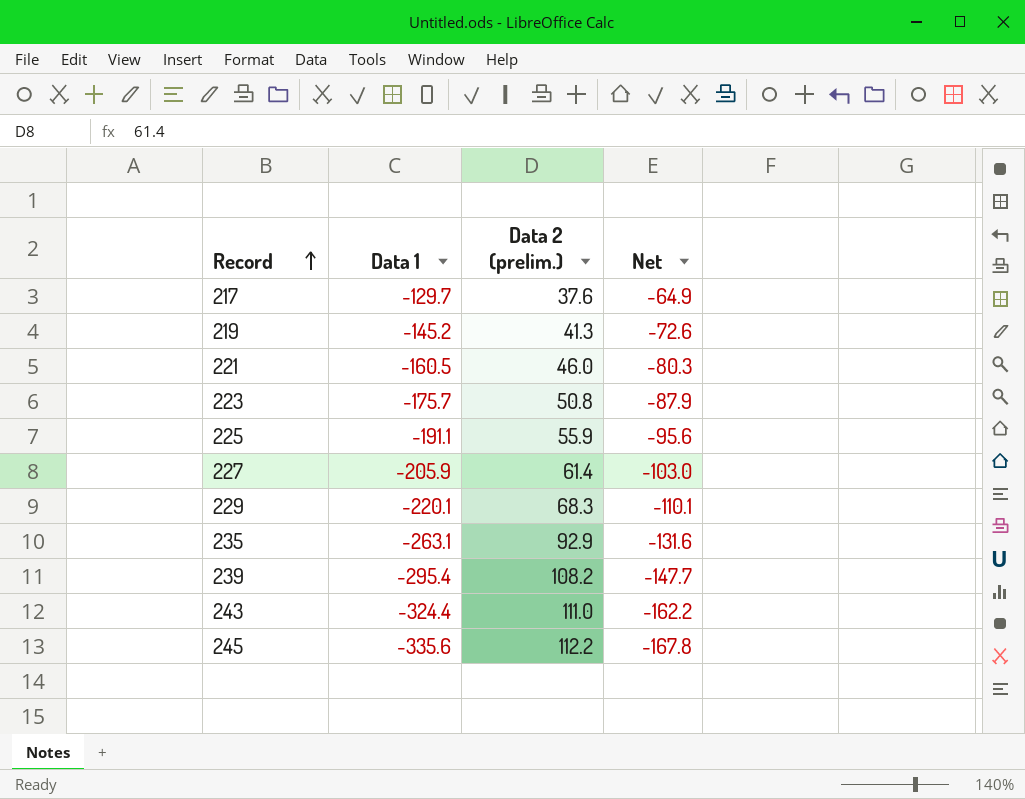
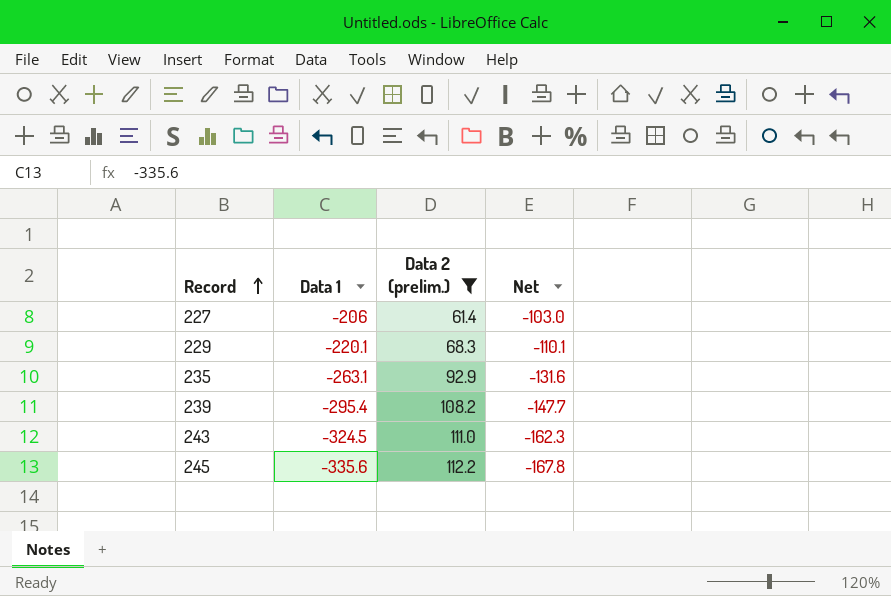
filter: none -> Data 2 (prelim.) >= 61.4
227 | Data 1: -205.9 -> -206
243 | Data 1: -324.4 -> -324.5
243 | Net: -162.2 -> -162.3

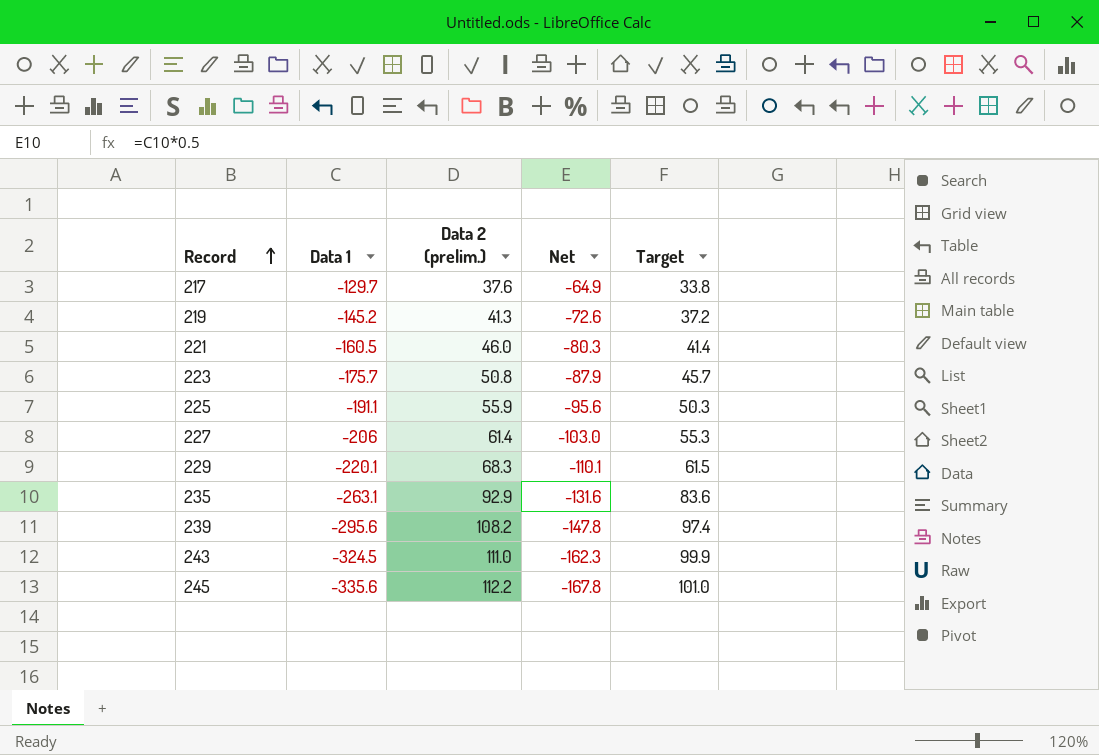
filter: Data 2 (prelim.) >= 61.4 -> none
column Target | formula: none -> [Data 2 (prelim.)] * 0.9
239 | Data 1: -295.4 -> -295.6
239 | Net: -147.7 -> -147.8

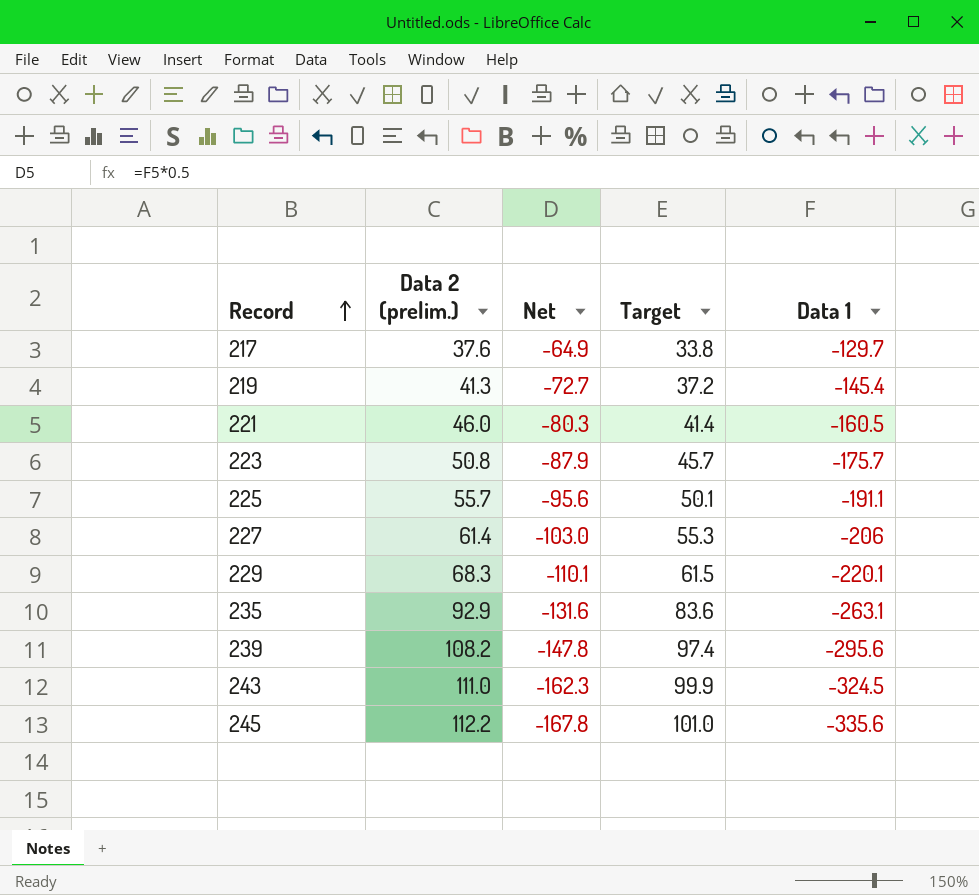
column Data 1 | position: 2 -> 5
219 | Net: -72.6 -> -72.7
219 | Data 1: -145.2 -> -145.4
225 | Data 2 (prelim.): 55.9 -> 55.7
225 | Target: 50.3 -> 50.1

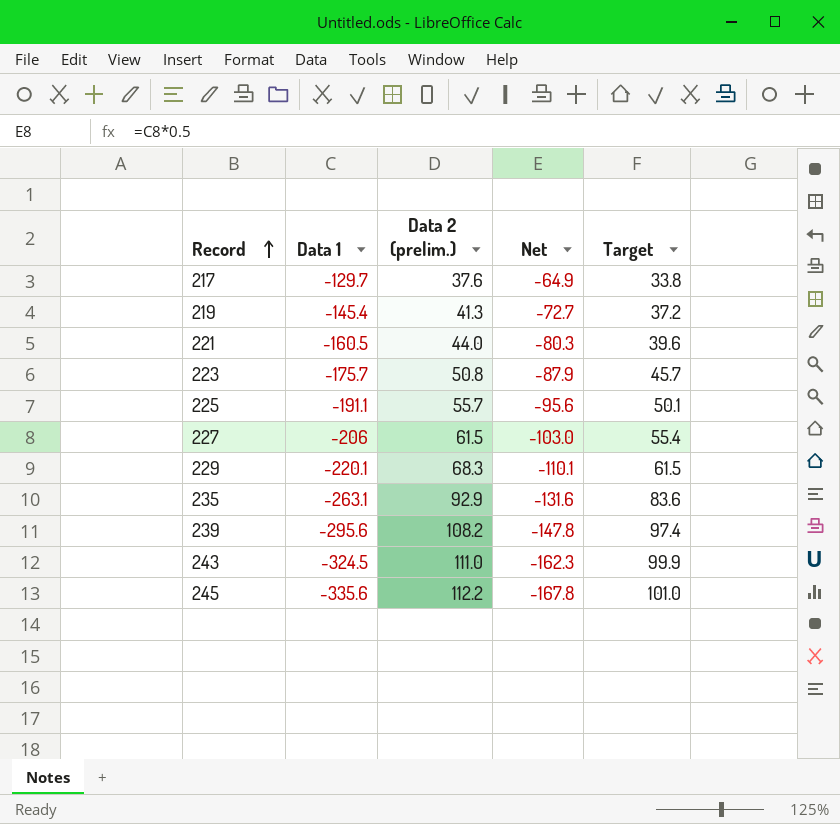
column Data 1 | position: 5 -> 2
221 | Data 2 (prelim.): 46.0 -> 44.0
221 | Target: 41.4 -> 39.6
227 | Data 2 (prelim.): 61.4 -> 61.5
227 | Target: 55.3 -> 55.4

